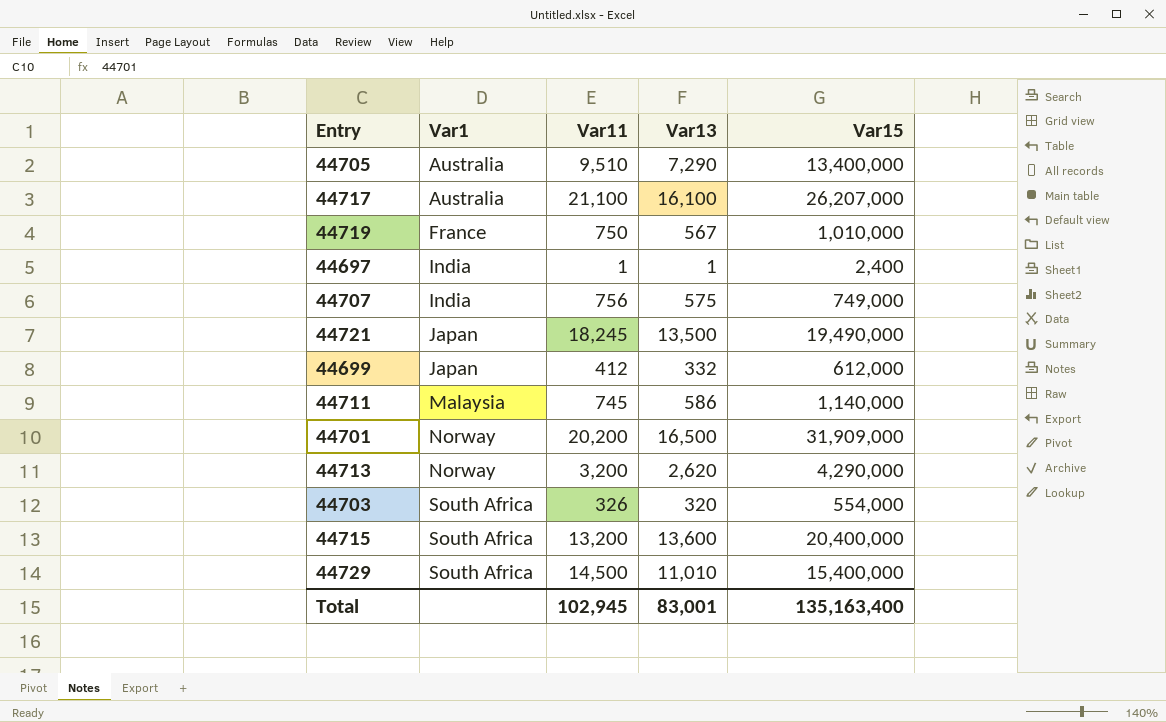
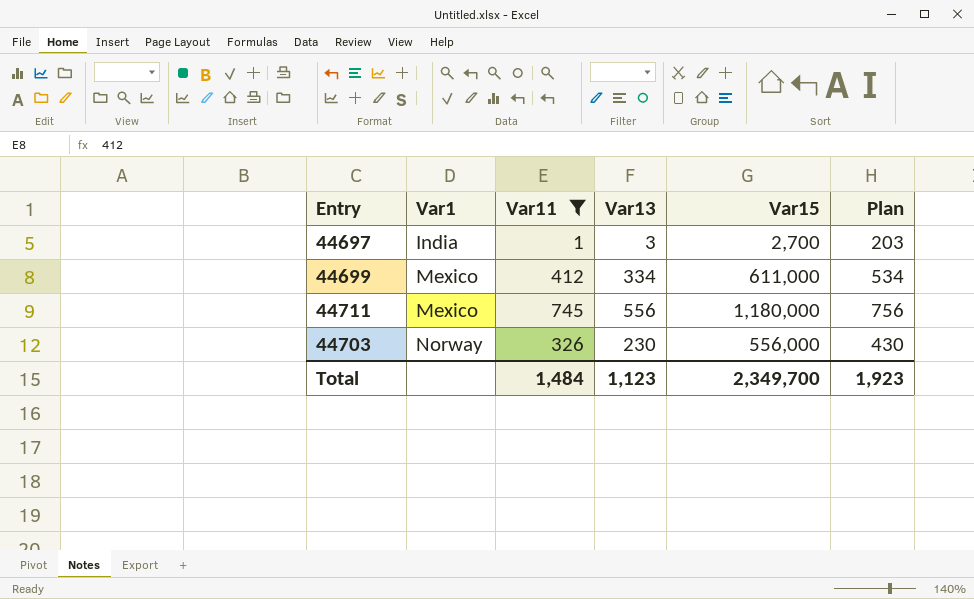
filter: none -> Var11 <= 745
column Plan | formula: none -> [Var13] + 200
44697 | Var13: 1 -> 3
44697 | Var15: 2,400 -> 2,700
44699 | Var1: Japan -> Mexico
44699 | Var13: 332 -> 334
44699 | Var15: 612,000 -> 611,000
44711 | Var1: Malaysia -> Mexico
44711 | Var13: 586 -> 556
44711 | Var15: 1,140,000 -> 1,180,000
44703 | Var1: South Africa -> Norway
44703 | Var13: 320 -> 230
44703 | Var15: 554,000 -> 556,000
Total | Var11: 102,945 -> 1,484
Total | Var13: 83,001 -> 1,123
Total | Var15: 135,163,400 -> 2,349,700

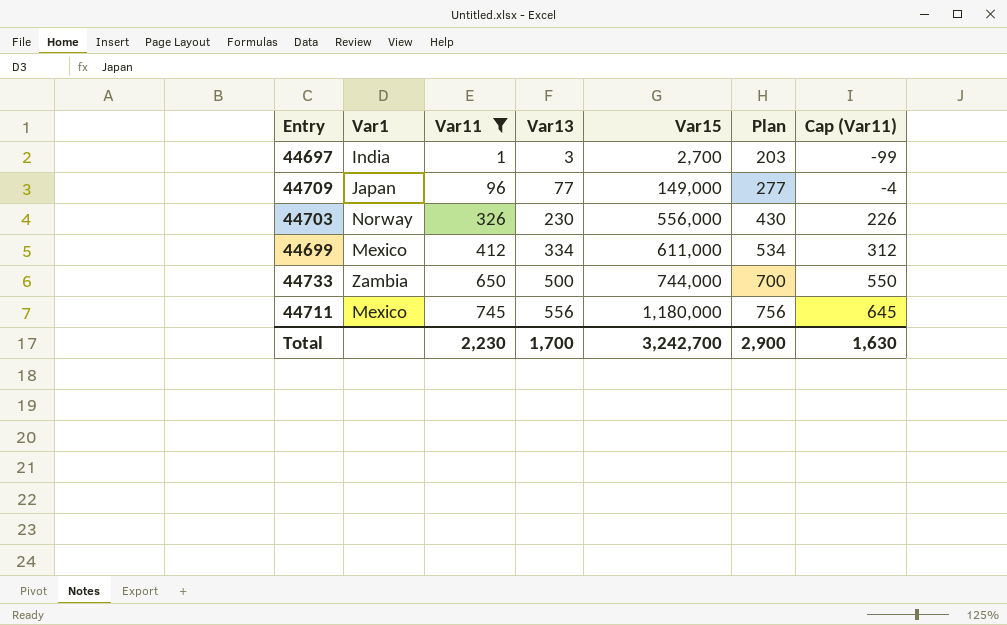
row order: Var1 ascending -> Var11 ascending
column Cap (Var11) | formula: none -> [Var11] - 100
row 44709: none -> Japan | 96 | 77 | 149,000 | 277 | -4
row 44733: none -> Zambia | 650 | 500 | 744,000 | 700 | 550
Total | Var11: 1,484 -> 2,230
Total | Var13: 1,123 -> 1,700
Total | Var15: 2,349,700 -> 3,242,700
Total | Plan: 1,923 -> 2,900

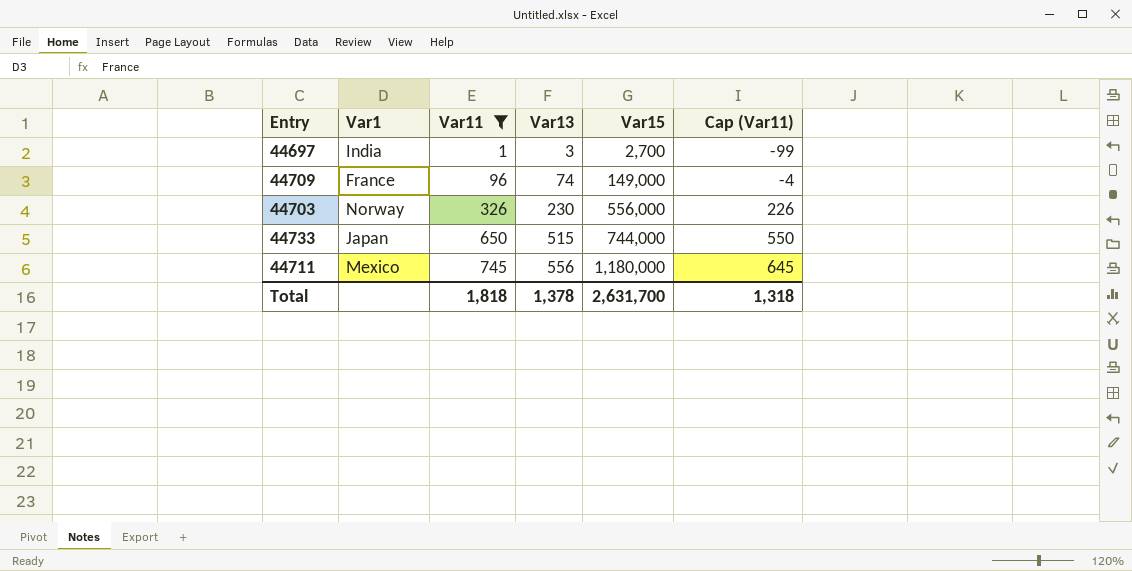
column Plan | formula: [Var13] + 200 -> none
row 44699: Mexico | 412 | 334 | 611,000 | 534 | 312 -> none
44709 | Var1: Japan -> France
44709 | Var13: 77 -> 74
44733 | Var1: Zambia -> Japan
44733 | Var13: 500 -> 515
Total | Var11: 2,230 -> 1,818
Total | Var13: 1,700 -> 1,378
Total | Var15: 3,242,700 -> 2,631,700
Total | Cap (Var11): 1,630 -> 1,318

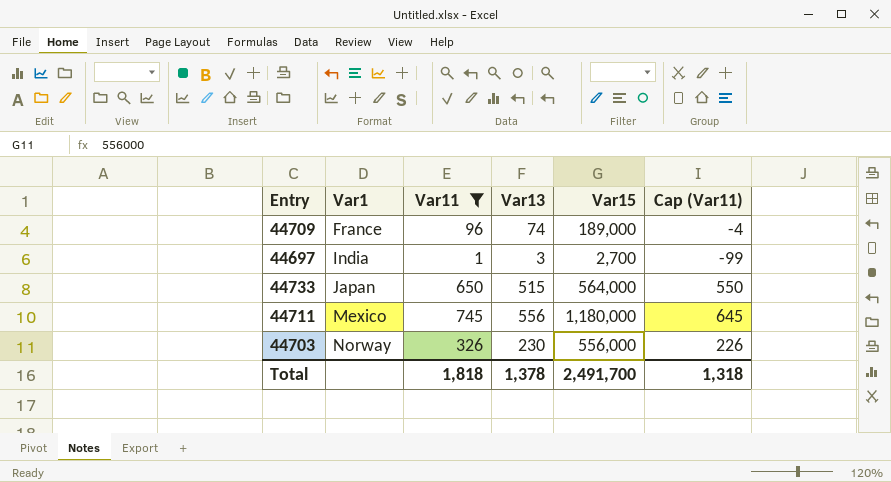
row order: Var11 ascending -> Var1 ascending
44709 | Var15: 149,000 -> 189,000
44733 | Var15: 744,000 -> 564,000
Total | Var15: 2,631,700 -> 2,491,700

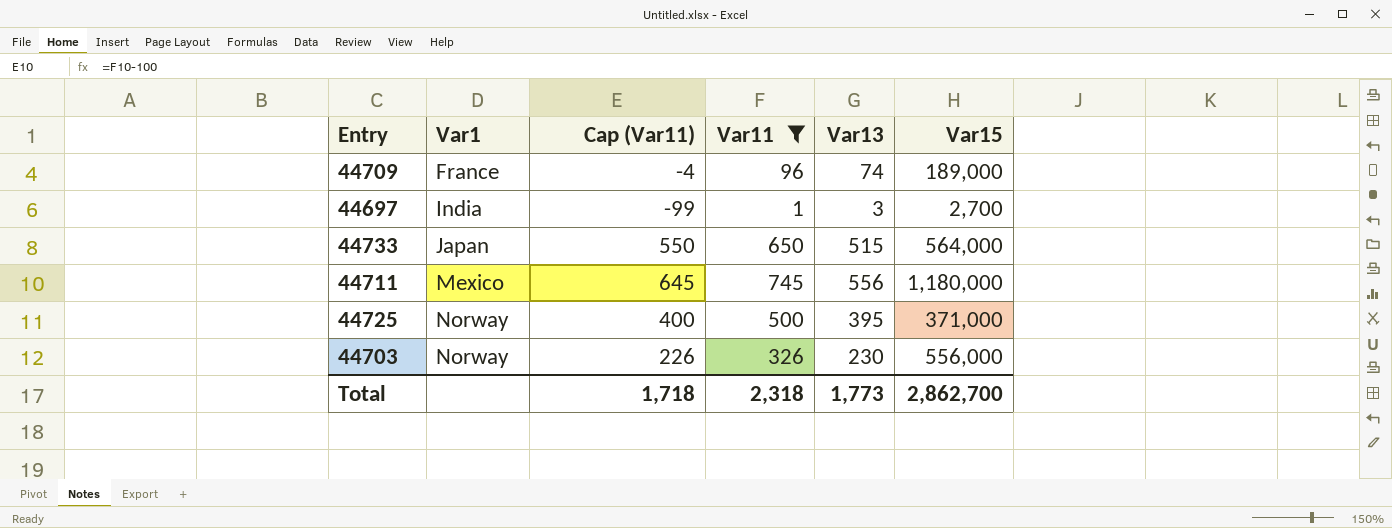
column Cap (Var11) | position: 6 -> 3
row 44725: none -> Norway | 400 | 500 | 395 | 371,000
Total | Cap (Var11): 1,318 -> 1,718
Total | Var11: 1,818 -> 2,318
Total | Var13: 1,378 -> 1,773
Total | Var15: 2,491,700 -> 2,862,700

